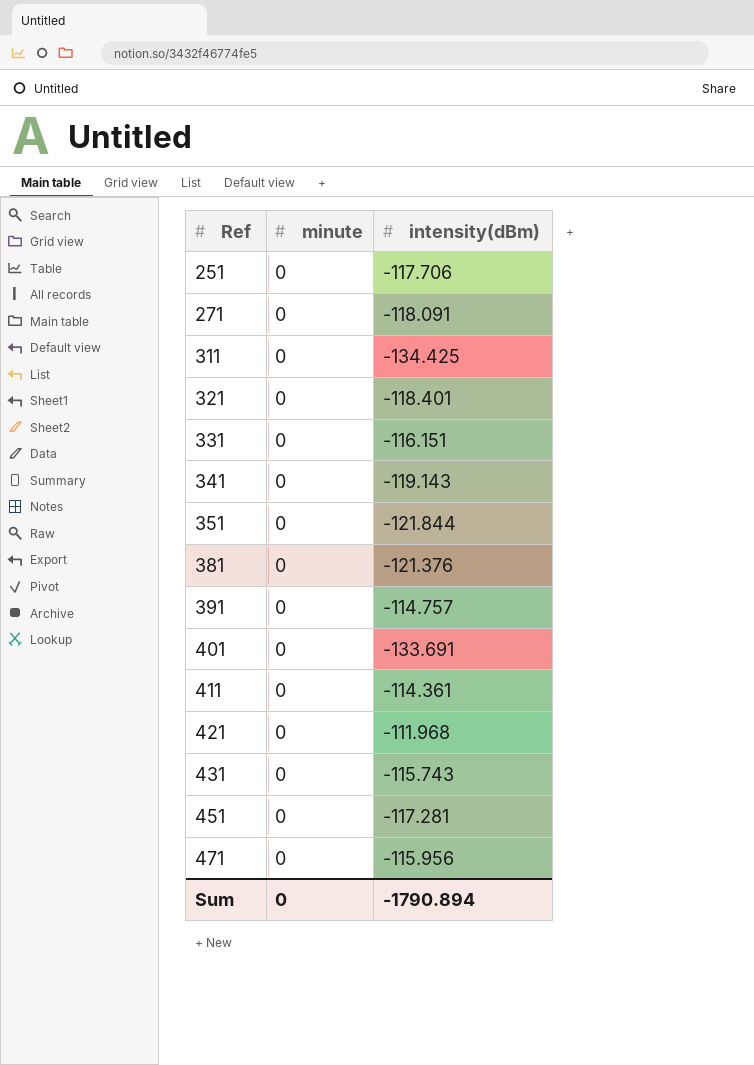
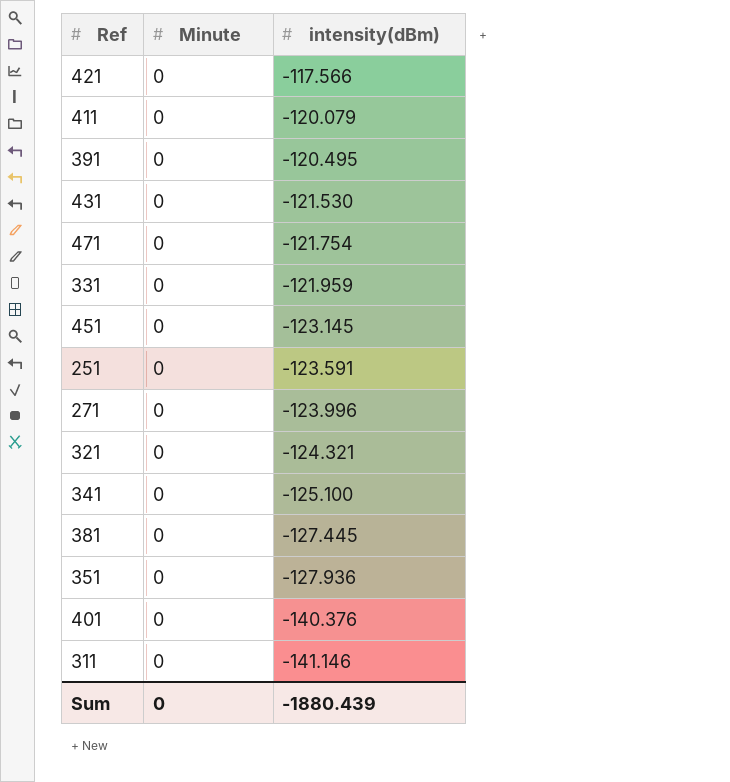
row order: Ref ascending -> intensity(dBm) descending
column name: minute -> Minute
421 | intensity(dBm): -111.968 -> -117.566
411 | intensity(dBm): -114.361 -> -120.079
391 | intensity(dBm): -114.757 -> -120.495
431 | intensity(dBm): -115.743 -> -121.530
471 | intensity(dBm): -115.956 -> -121.754
331 | intensity(dBm): -116.151 -> -121.959
451 | intensity(dBm): -117.281 -> -123.145
251 | intensity(dBm): -117.706 -> -123.591
271 | intensity(dBm): -118.091 -> -123.996
321 | intensity(dBm): -118.401 -> -124.321
341 | intensity(dBm): -119.143 -> -125.100
381 | intensity(dBm): -121.376 -> -127.445
351 | intensity(dBm): -121.844 -> -127.936
401 | intensity(dBm): -133.691 -> -140.376
311 | intensity(dBm): -134.425 -> -141.146
Sum | intensity(dBm): -1790.894 -> -1880.439

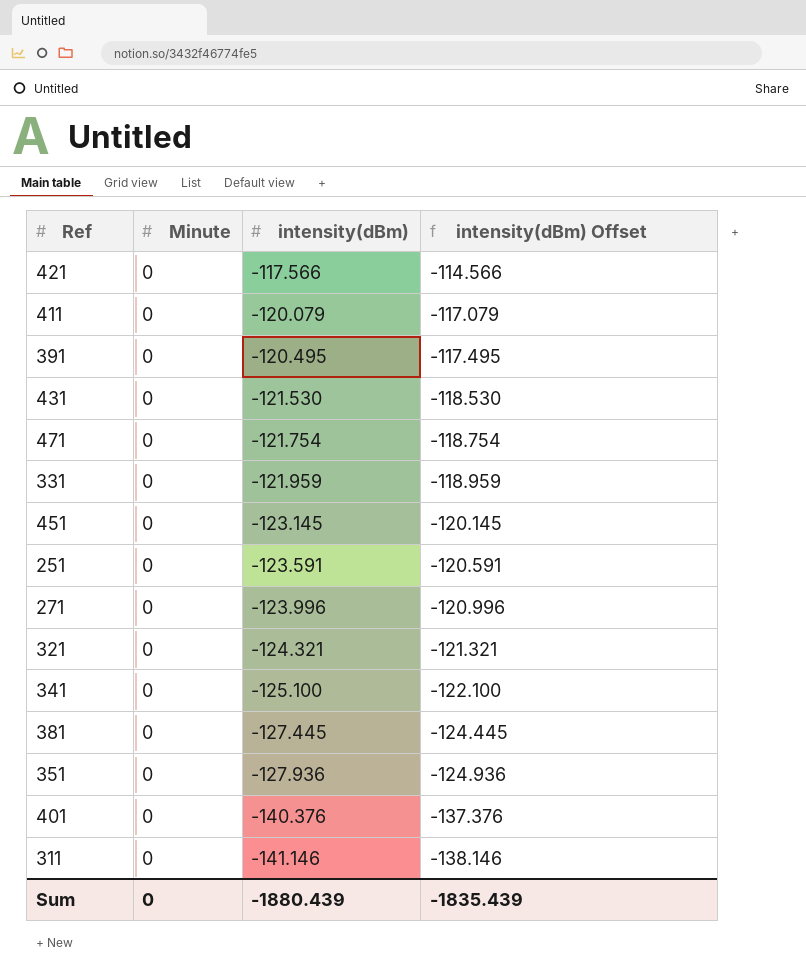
column intensity(dBm) Offset | formula: none -> [intensity(dBm)] + 3

